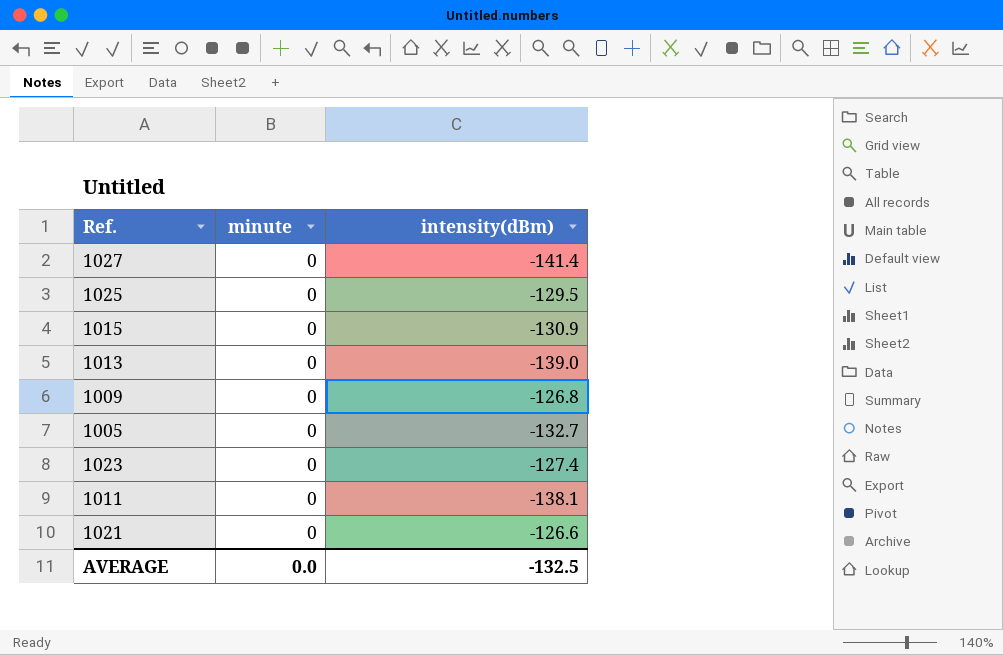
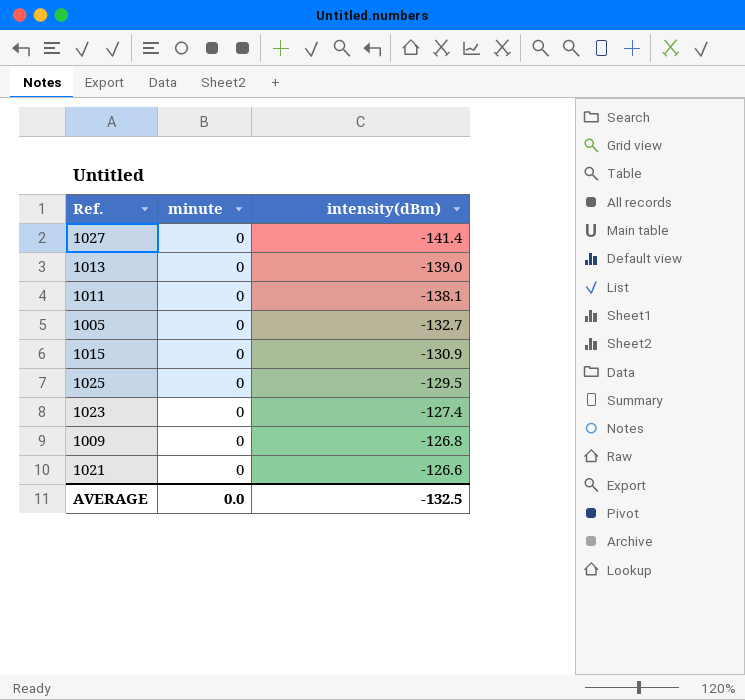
row order: none -> intensity(dBm) ascending

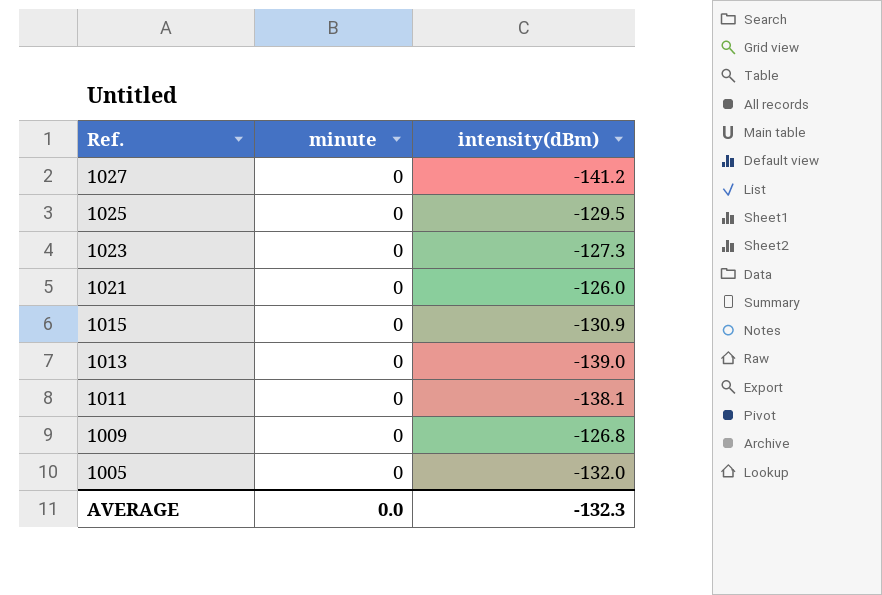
row order: intensity(dBm) ascending -> Ref. descending
1027 | intensity(dBm): -141.4 -> -141.2
1023 | intensity(dBm): -127.4 -> -127.3
1021 | intensity(dBm): -126.6 -> -126.0
1005 | intensity(dBm): -132.7 -> -132.0
AVERAGE | intensity(dBm): -132.5 -> -132.3

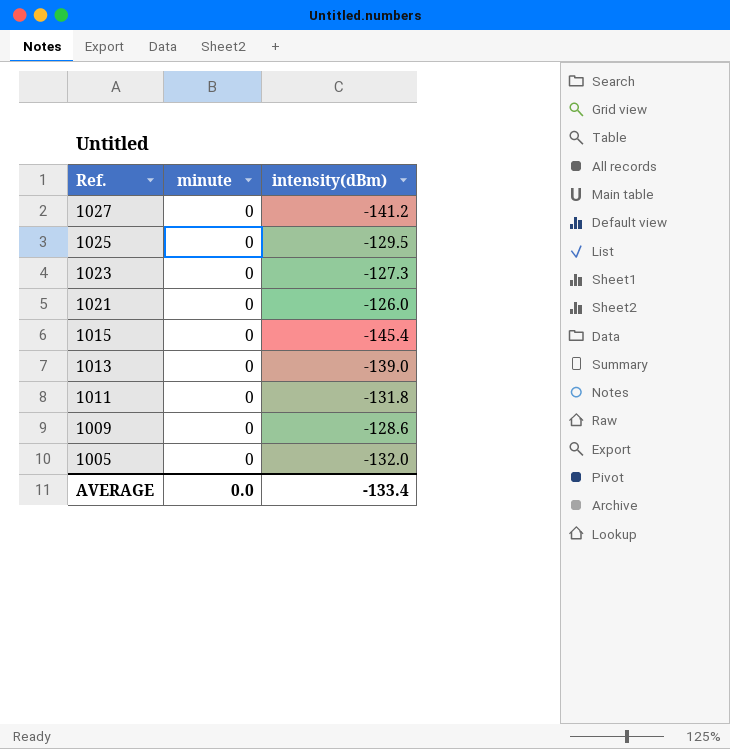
1015 | intensity(dBm): -130.9 -> -145.4
1011 | intensity(dBm): -138.1 -> -131.8
1009 | intensity(dBm): -126.8 -> -128.6
AVERAGE | intensity(dBm): -132.3 -> -133.4

